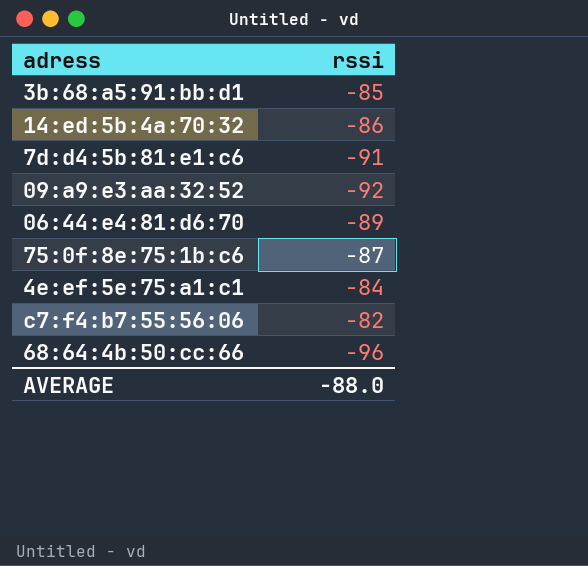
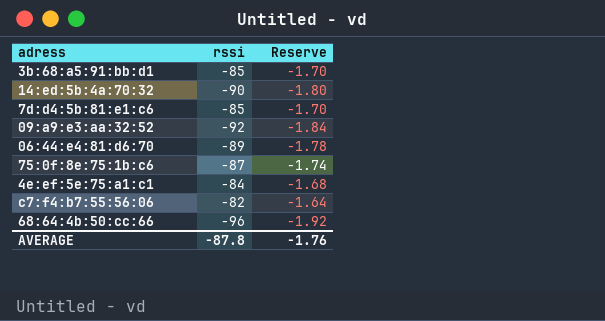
column Reserve | formula: none -> [rssi] * 0.02
14:ed:5b:4a:70:32 | rssi: -86 -> -90
7d:d4:5b:81:e1:c6 | rssi: -91 -> -85
AVERAGE | rssi: -88.0 -> -87.8

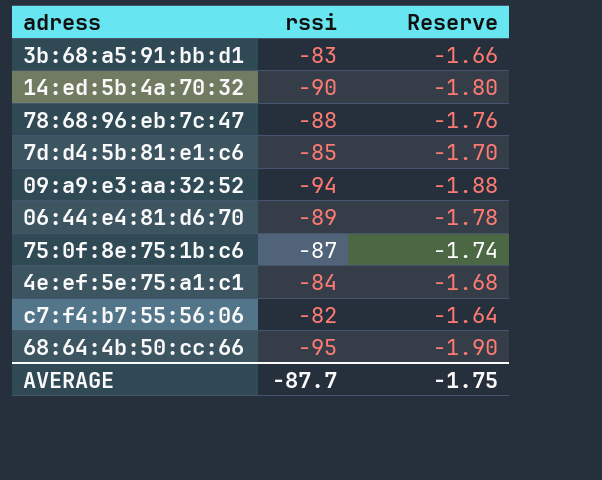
3b:68:a5:91:bb:d1 | rssi: -85 -> -83
3b:68:a5:91:bb:d1 | Reserve: -1.70 -> -1.66
row 78:68:96:eb:7c:47: none -> -88 | -1.76
09:a9:e3:aa:32:52 | rssi: -92 -> -94
09:a9:e3:aa:32:52 | Reserve: -1.84 -> -1.88
68:64:4b:50:cc:66 | rssi: -96 -> -95
68:64:4b:50:cc:66 | Reserve: -1.92 -> -1.90
AVERAGE | rssi: -87.8 -> -87.7
AVERAGE | Reserve: -1.76 -> -1.75

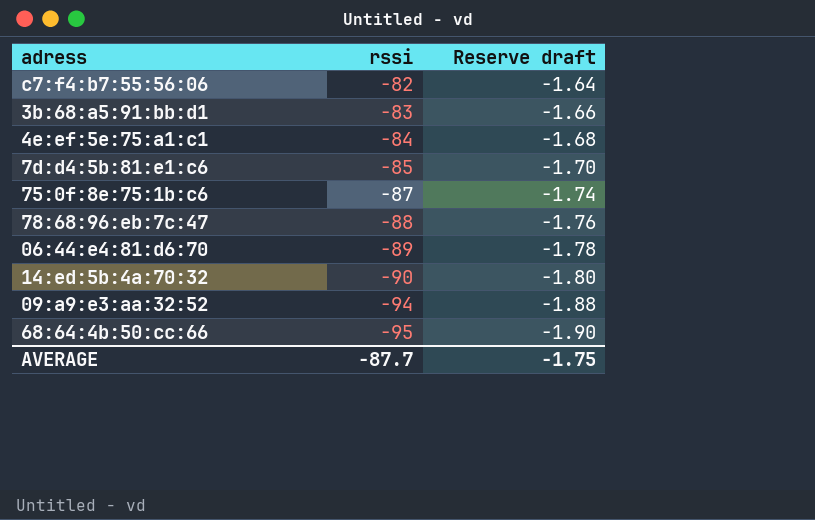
row order: none -> rssi descending
column name: Reserve -> Reserve draft

